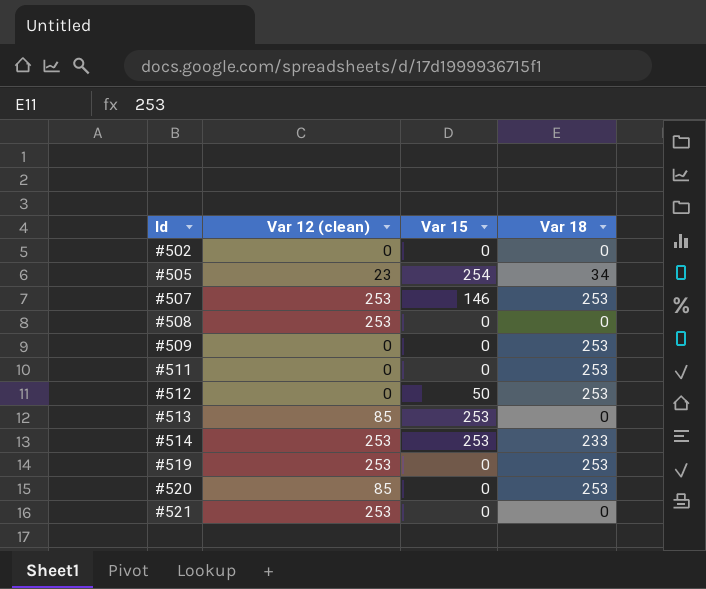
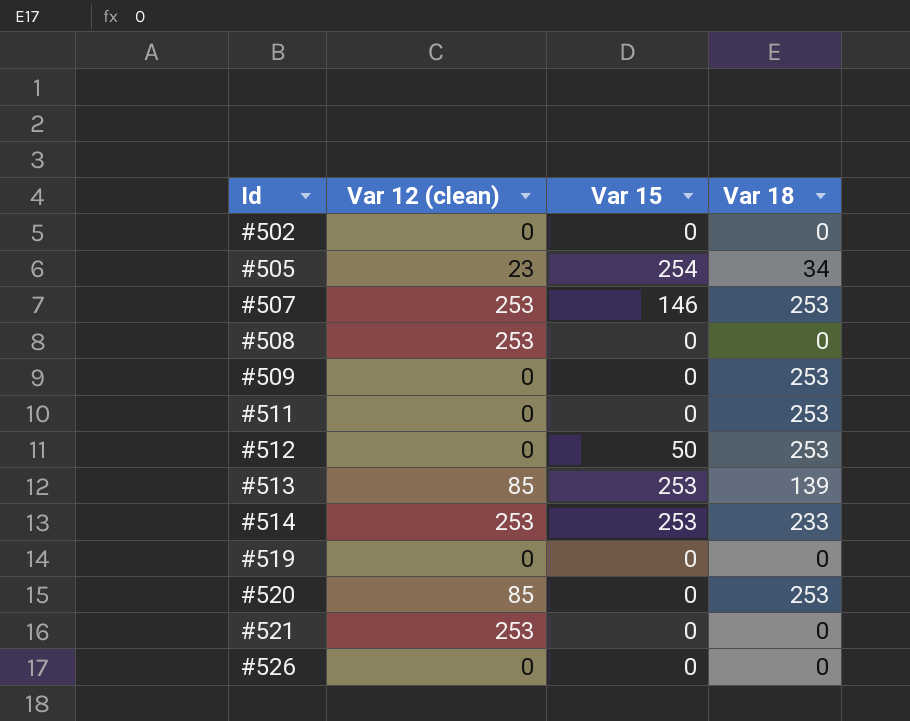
#513 | Var 18: 0 -> 139
#519 | Var 12 (clean): 253 -> 0
#519 | Var 18: 253 -> 0
row #526: none -> 0 | 0 | 0

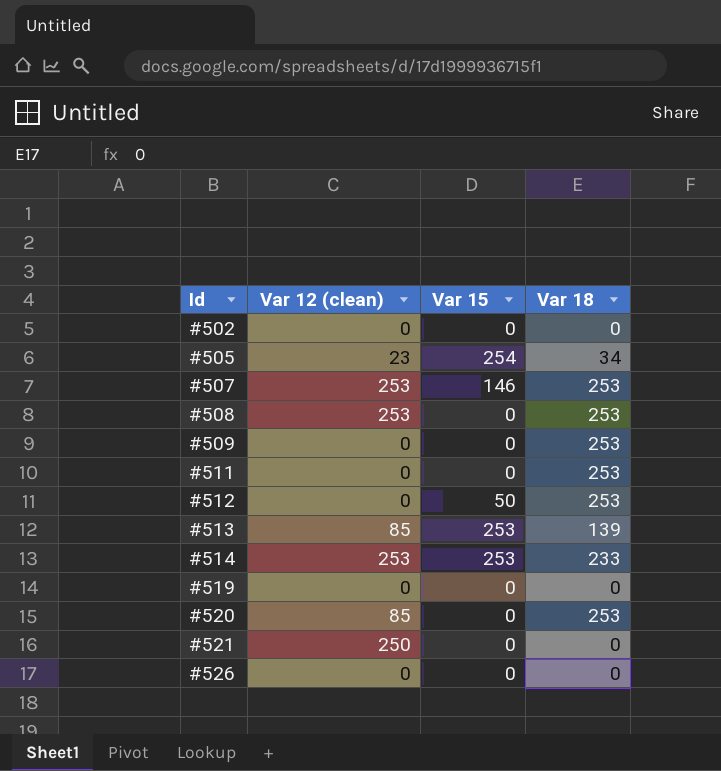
#508 | Var 18: 0 -> 253
#521 | Var 12 (clean): 253 -> 250

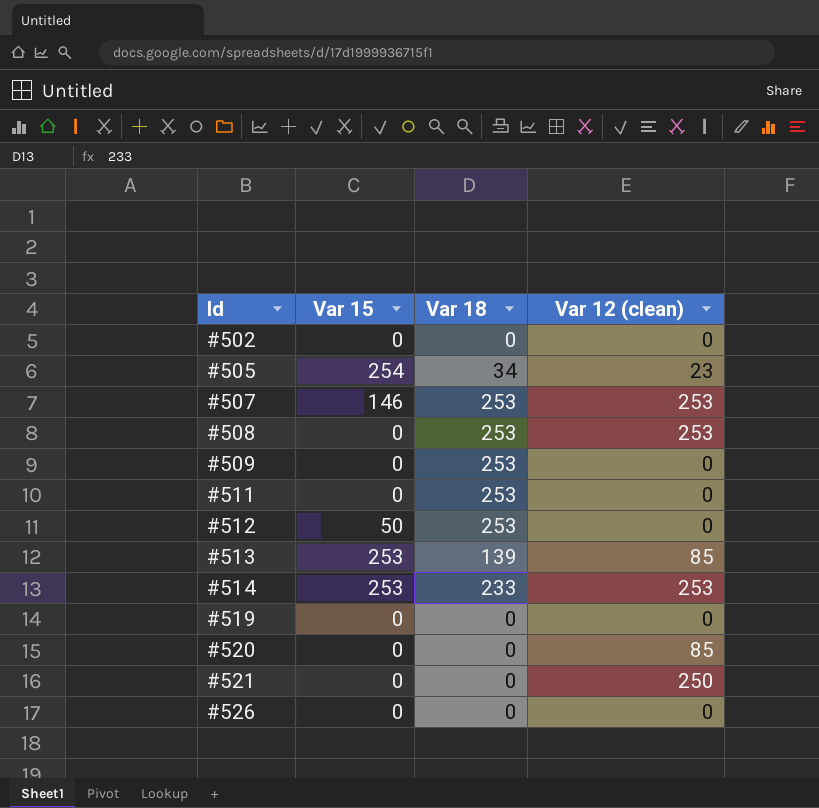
column Var 12 (clean) | position: 2 -> 4
#520 | Var 18: 253 -> 0

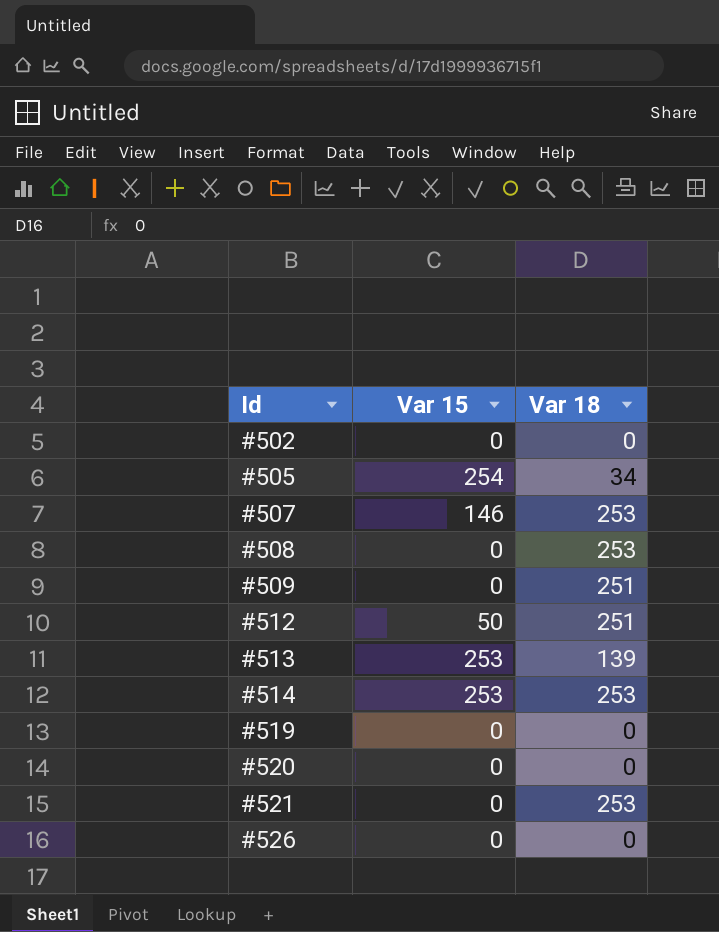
column Var 12 (clean) | position: 4 -> none
row #511: 0 | 253 | 0 -> none
#509 | Var 18: 253 -> 251
#512 | Var 18: 253 -> 251
#514 | Var 18: 233 -> 253
#521 | Var 18: 0 -> 253

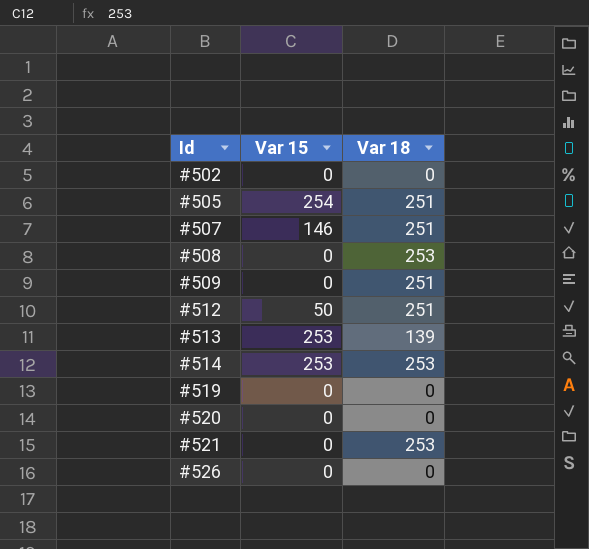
#505 | Var 18: 34 -> 251
#507 | Var 18: 253 -> 251

